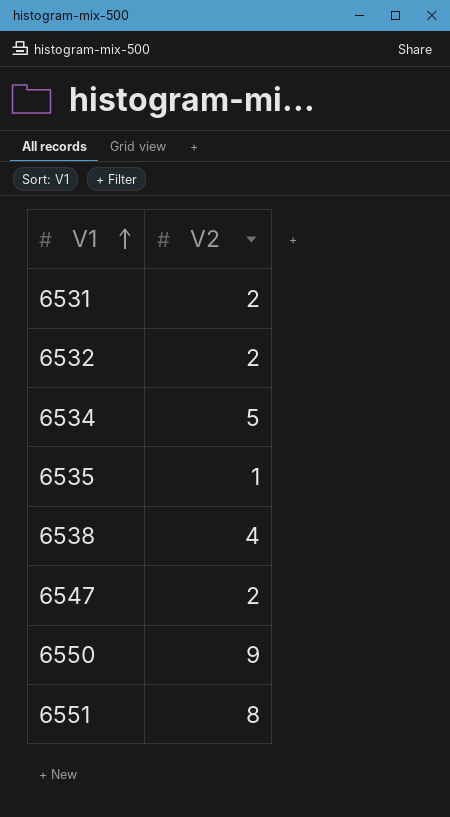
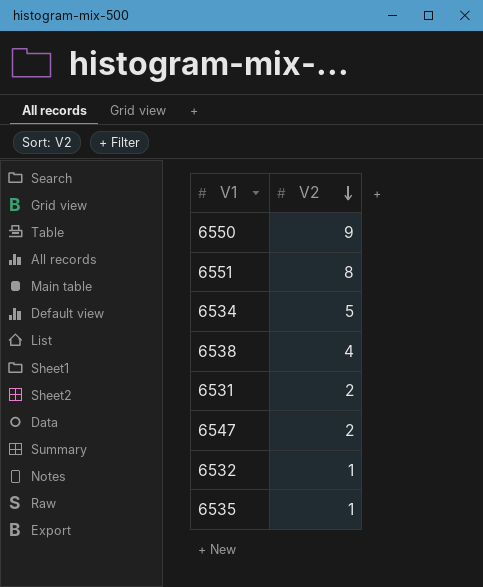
row order: V1 ascending -> V2 descending
6532 | V2: 2 -> 1

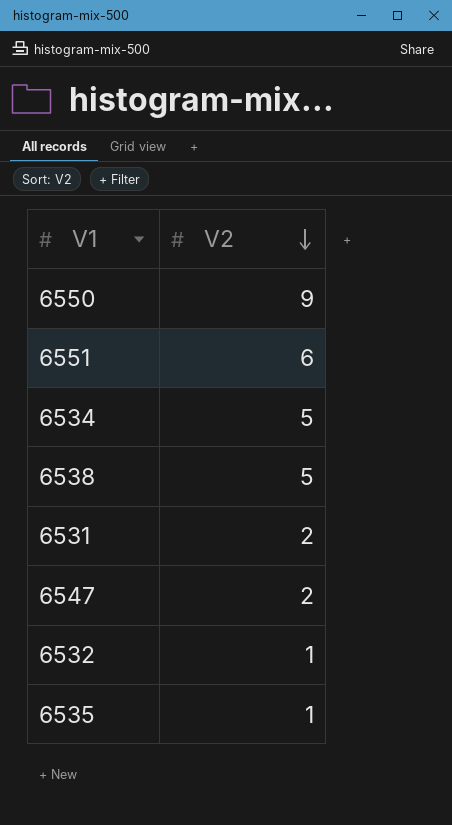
6551 | V2: 8 -> 6
6538 | V2: 4 -> 5

